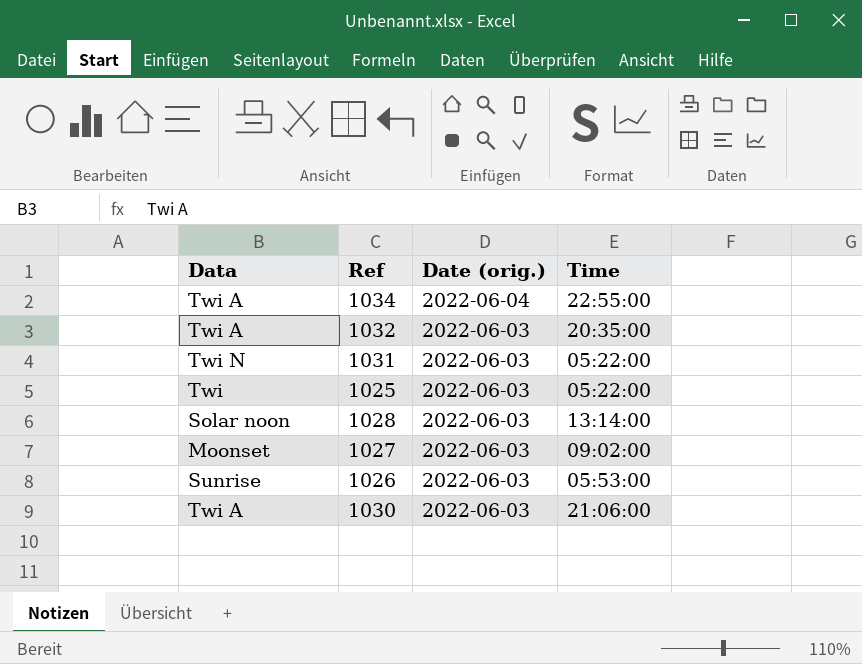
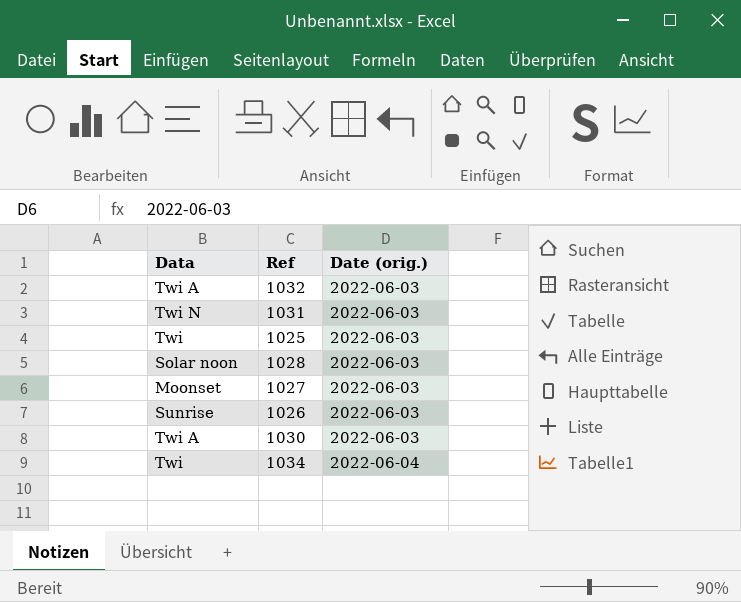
row order: Date (orig.) descending -> Date (orig.) ascending
column Time | position: 4 -> none
1034 | Data: Twi A -> Twi

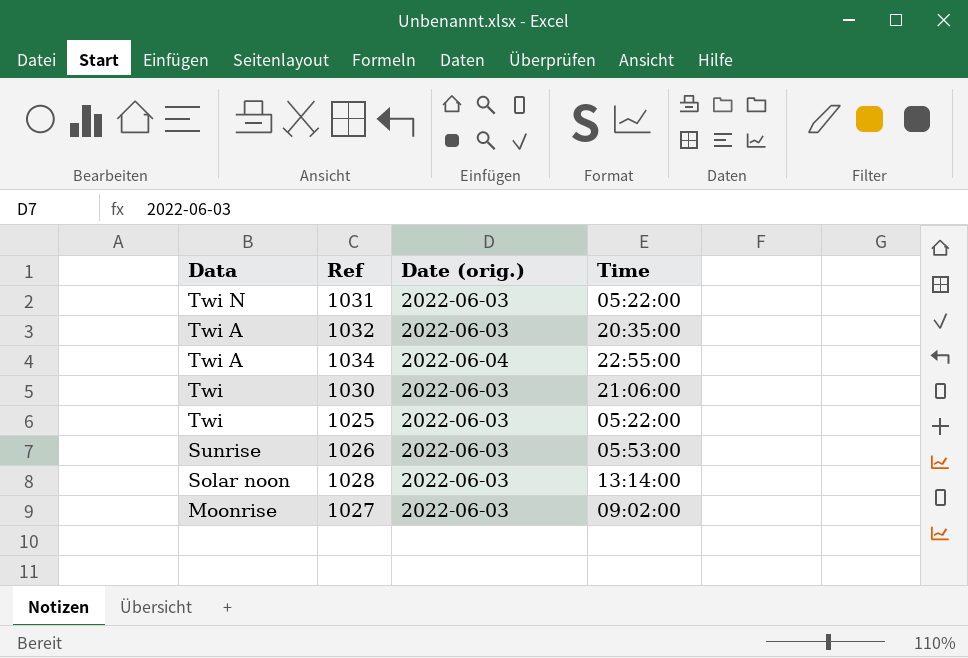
row order: Date (orig.) ascending -> Data descending
column Time | position: none -> 4
1034 | Data: Twi -> Twi A
1030 | Data: Twi A -> Twi
1027 | Data: Moonset -> Moonrise

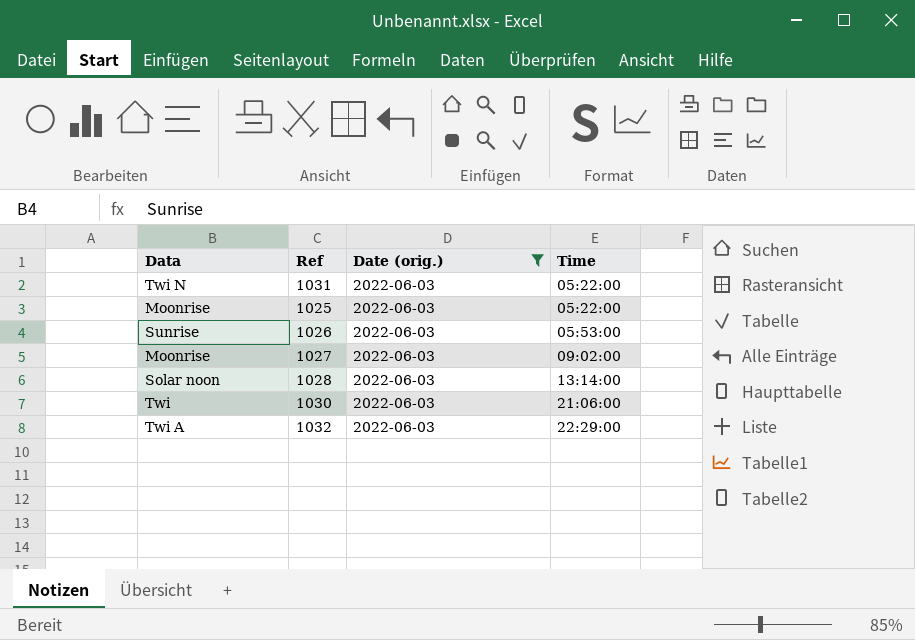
filter: none -> Date (orig.) = 2022-06-03
row order: Data descending -> Time ascending
1025 | Data: Twi -> Moonrise
1032 | Time: 20:35:00 -> 22:29:00

